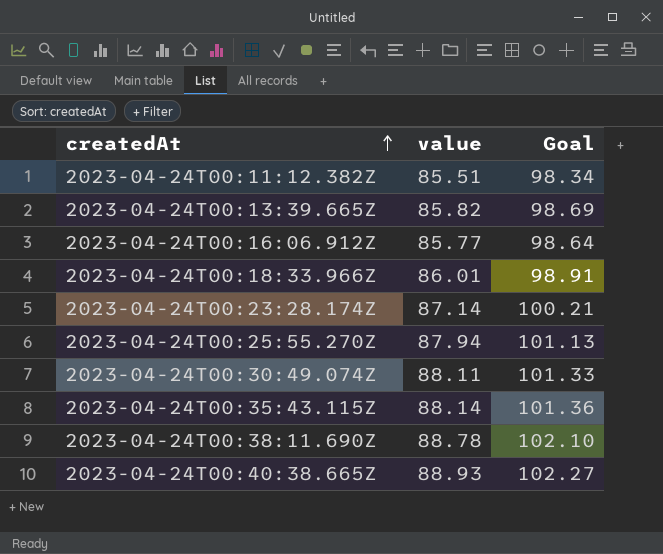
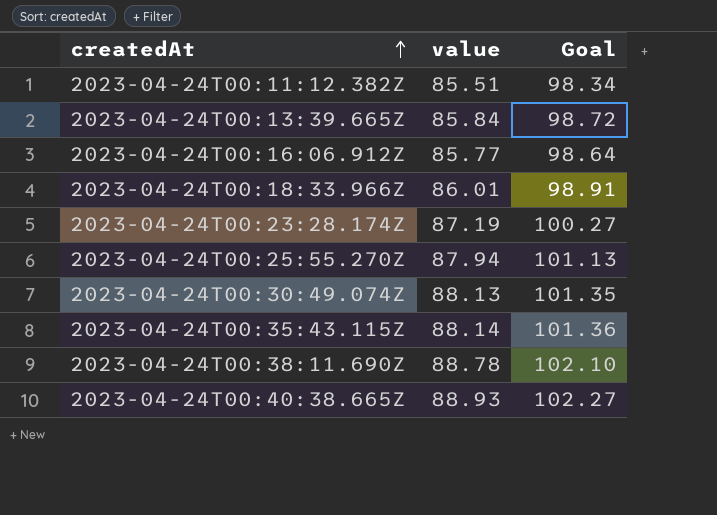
2023-04-24T00:13:39.665Z | value: 85.82 -> 85.84
2023-04-24T00:13:39.665Z | Goal: 98.69 -> 98.72
2023-04-24T00:23:28.174Z | value: 87.14 -> 87.19
2023-04-24T00:23:28.174Z | Goal: 100.21 -> 100.27
2023-04-24T00:30:49.074Z | value: 88.11 -> 88.13
2023-04-24T00:30:49.074Z | Goal: 101.33 -> 101.35

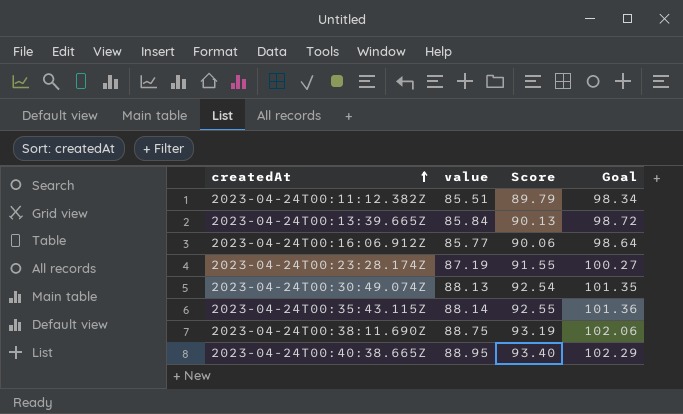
column Score | formula: none -> [value] * 1.05
row 2023-04-24T00:18:33.966Z: 86.01 | 98.91 -> none
row 2023-04-24T00:25:55.270Z: 87.94 | 101.13 -> none
2023-04-24T00:38:11.690Z | value: 88.78 -> 88.75
2023-04-24T00:38:11.690Z | Goal: 102.10 -> 102.06
2023-04-24T00:40:38.665Z | value: 88.93 -> 88.95
2023-04-24T00:40:38.665Z | Goal: 102.27 -> 102.29

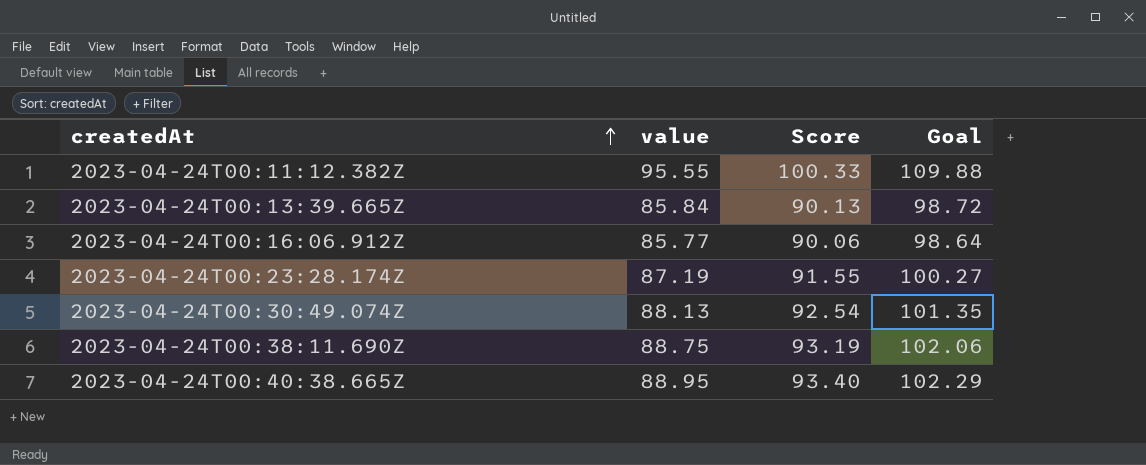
row 2023-04-24T00:35:43.115Z: 88.14 | 92.55 | 101.36 -> none
2023-04-24T00:11:12.382Z | value: 85.51 -> 95.55
2023-04-24T00:11:12.382Z | Score: 89.79 -> 100.33
2023-04-24T00:11:12.382Z | Goal: 98.34 -> 109.88

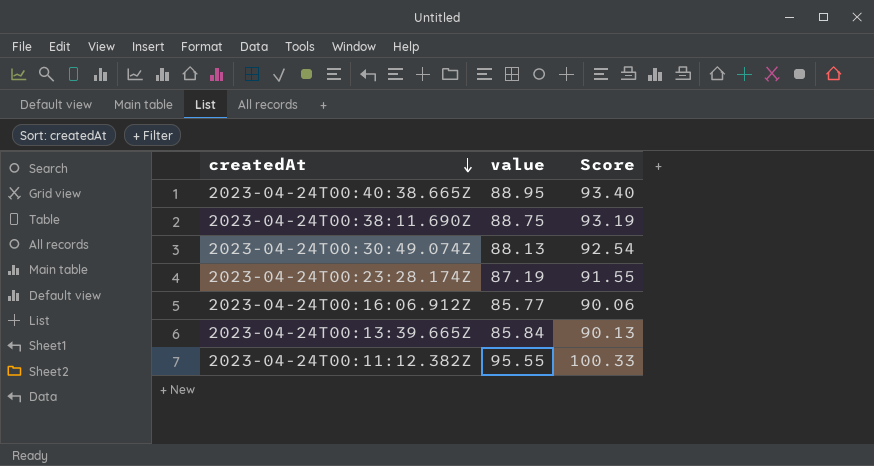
row order: createdAt ascending -> createdAt descending
column Goal | formula: [value] * 1.15 -> none

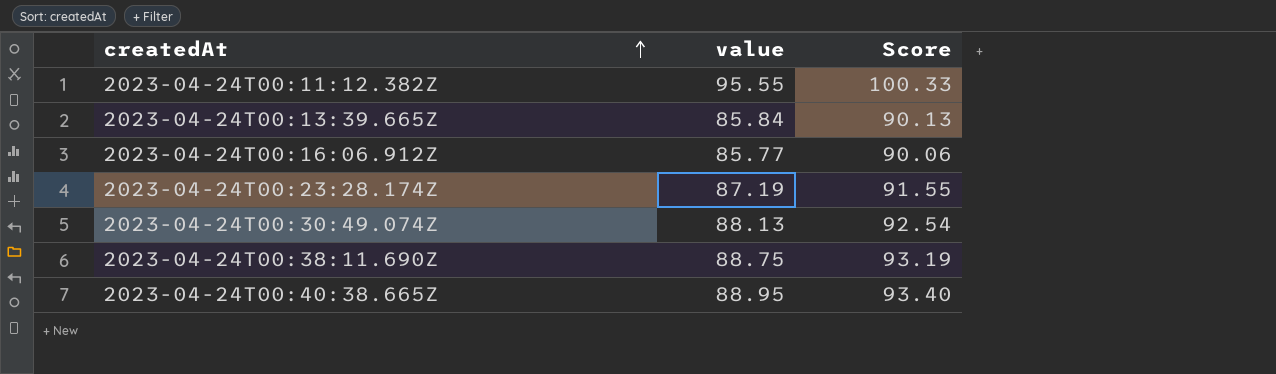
row order: createdAt descending -> createdAt ascending

